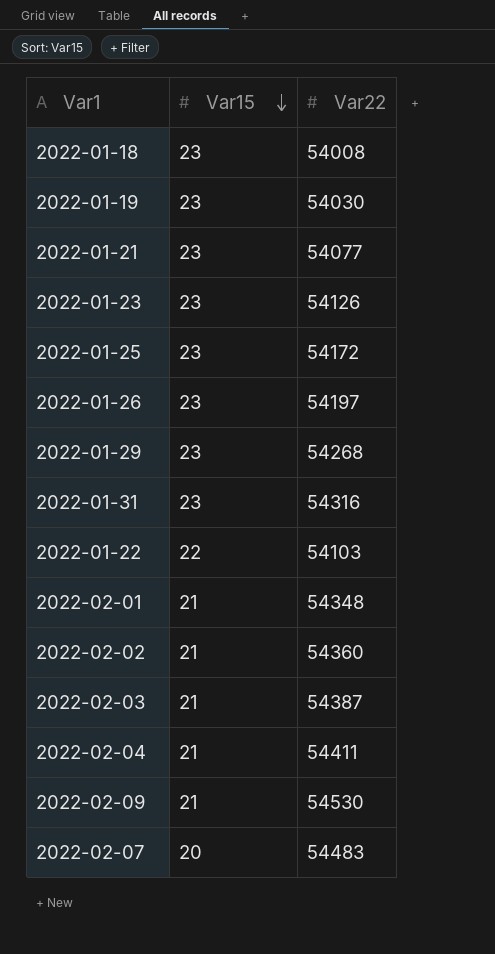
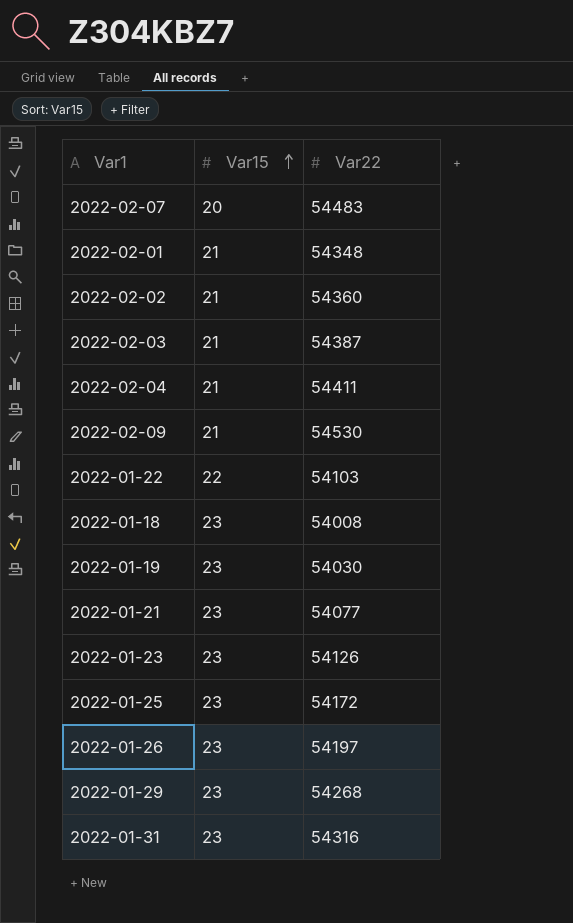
row order: Var15 descending -> Var15 ascending

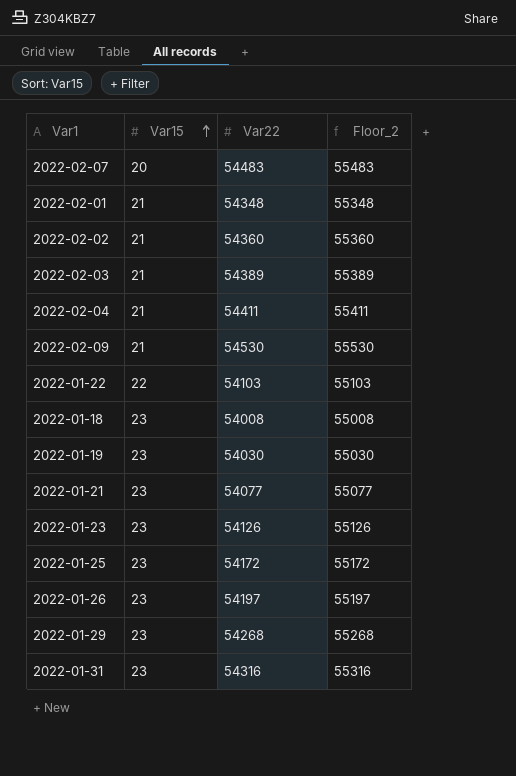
column Floor_2 | formula: none -> [Var22] + 1000
2022-02-03 | Var22: 54387 -> 54389

